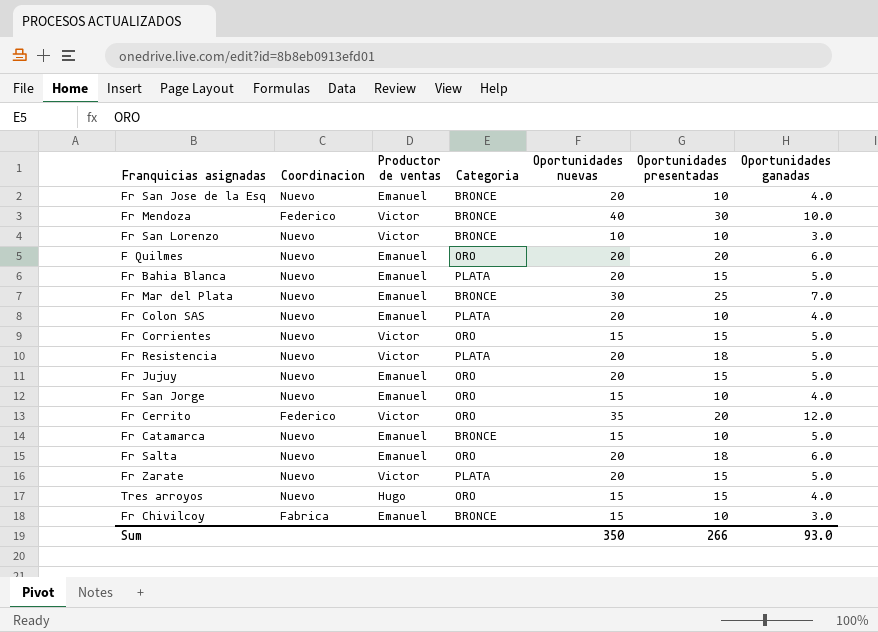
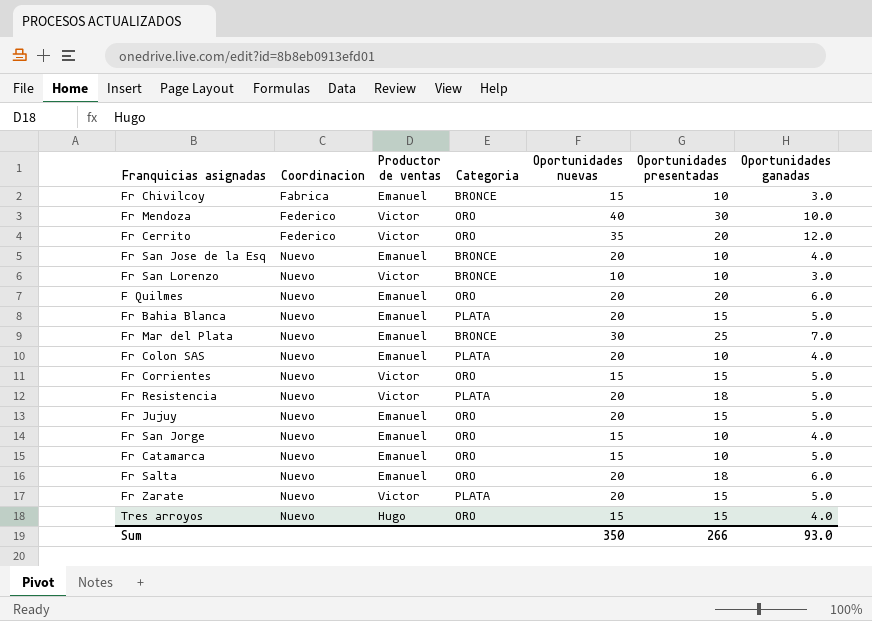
row order: none -> Coordinacion ascending
Fr Mendoza | Categoria: BRONCE -> ORO
Fr Catamarca | Categoria: BRONCE -> ORO

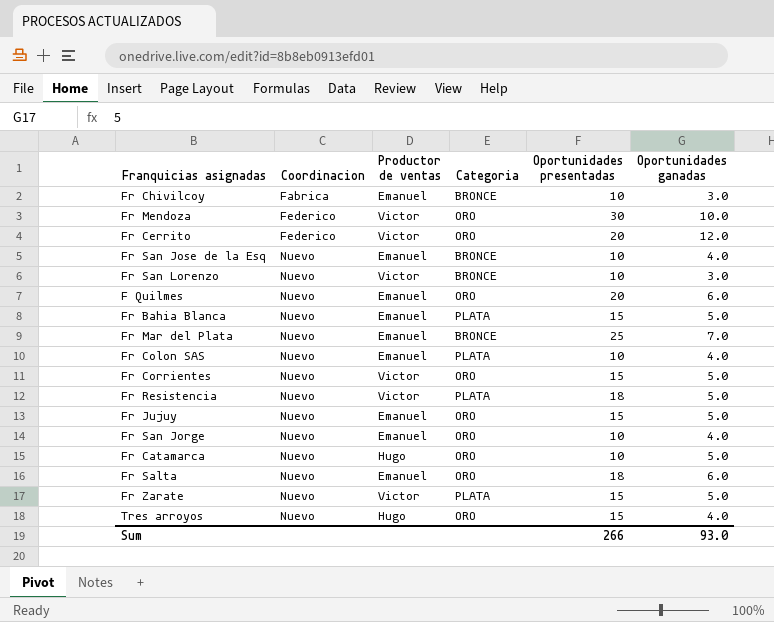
column Oportunidades nuevas | position: 5 -> none
Fr Catamarca | Productor de ventas: Emanuel -> Hugo

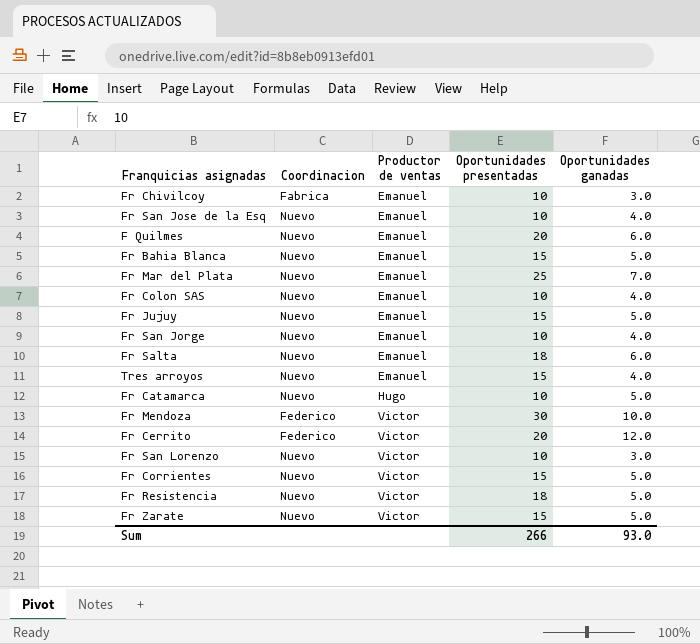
row order: Coordinacion ascending -> Productor de ventas ascending
column Categoria | position: 4 -> none
Tres arroyos | Productor de ventas: Hugo -> Emanuel

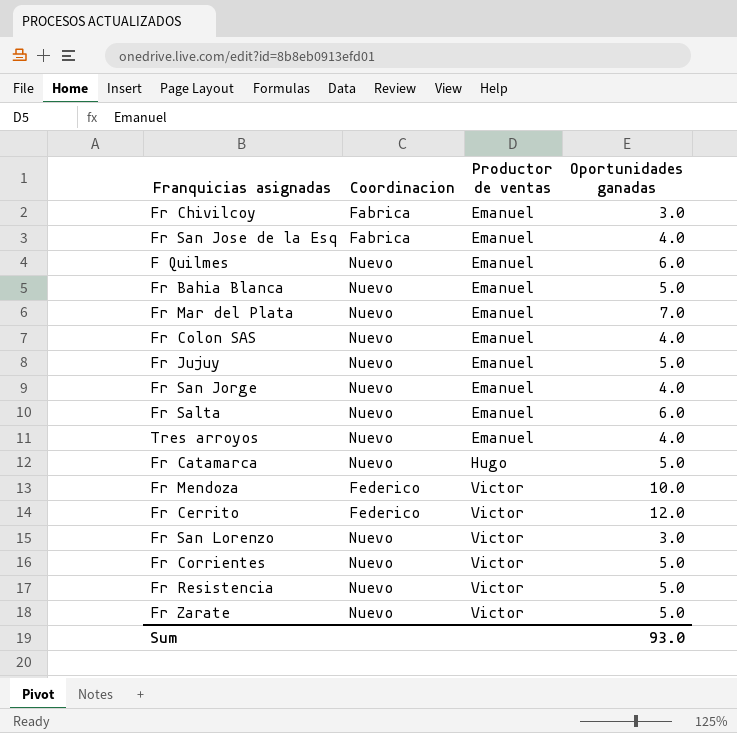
column Oportunidades presentadas | position: 4 -> none
Fr San Jose de la Esq | Coordinacion: Nuevo -> Fabrica

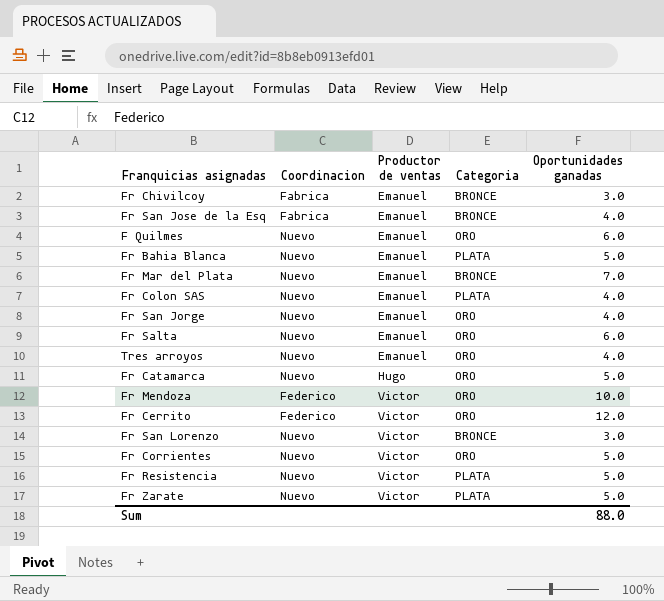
column Categoria | position: none -> 4
row Fr Jujuy: Nuevo | Emanuel | 5.0 -> none
Sum | Oportunidades ganadas: 93.0 -> 88.0

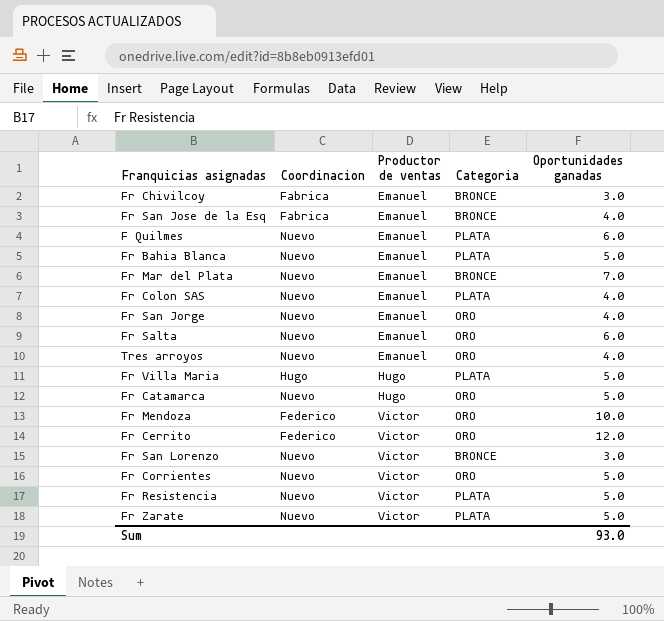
F Quilmes | Categoria: ORO -> PLATA
row Fr Villa Maria: none -> Hugo | Hugo | PLATA | 5.0
Sum | Oportunidades ganadas: 88.0 -> 93.0

